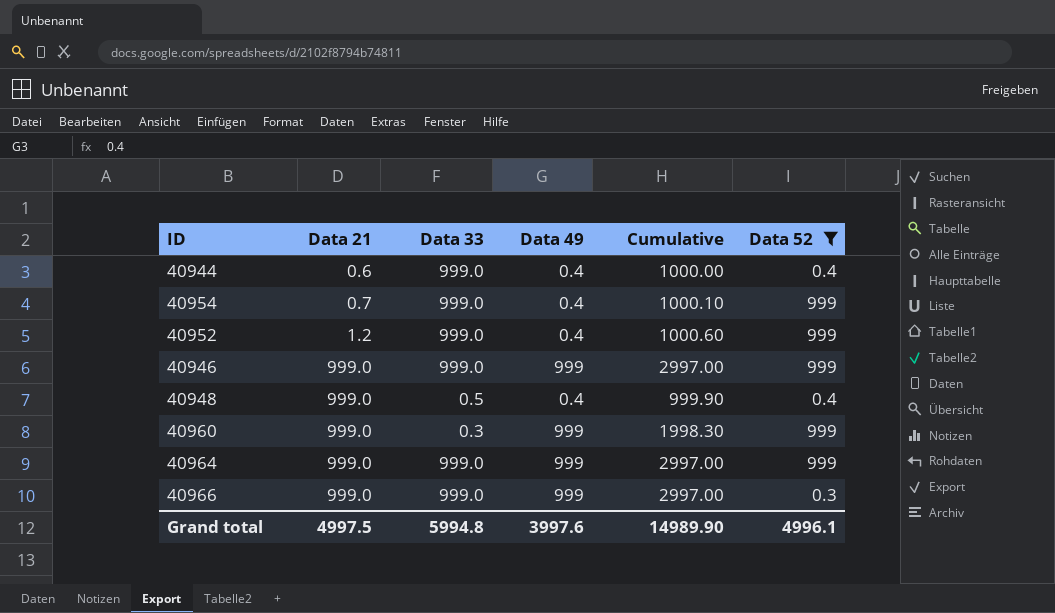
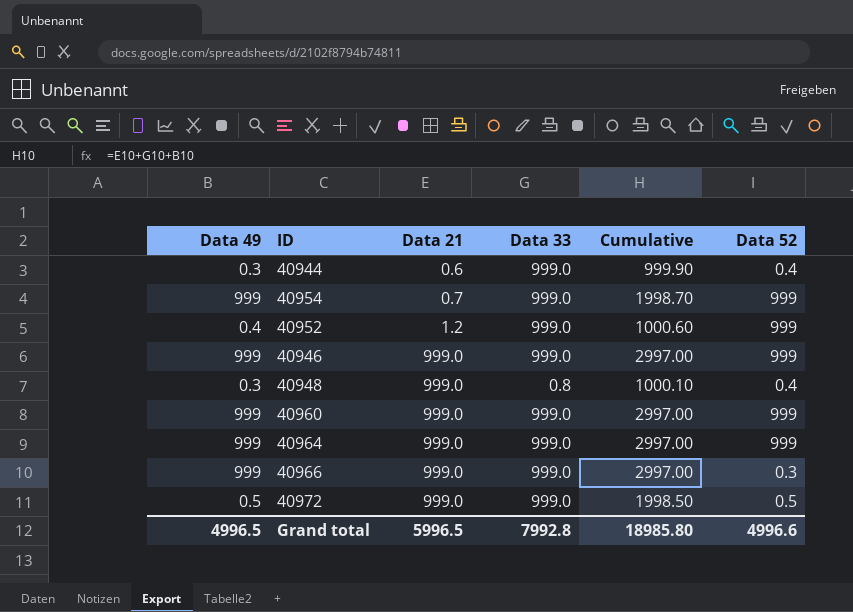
filter: Data 52 != 0.5 -> none
column Data 49 | position: 4 -> 1
40944 | Data 49: 0.4 -> 0.3
40944 | Cumulative: 1000.00 -> 999.90
40954 | Data 49: 0.4 -> 999
40954 | Cumulative: 1000.10 -> 1998.70
40948 | Data 49: 0.4 -> 0.3
40948 | Data 33: 0.5 -> 0.8
40948 | Cumulative: 999.90 -> 1000.10
40960 | Data 33: 0.3 -> 999.0
40960 | Cumulative: 1998.30 -> 2997.00
Grand total | Data 49: 3997.6 -> 4996.5
Grand total | Data 21: 4997.5 -> 5996.5
Grand total | Data 33: 5994.8 -> 7992.8
Grand total | Cumulative: 14989.90 -> 18985.80
Grand total | Data 52: 4996.1 -> 4996.6

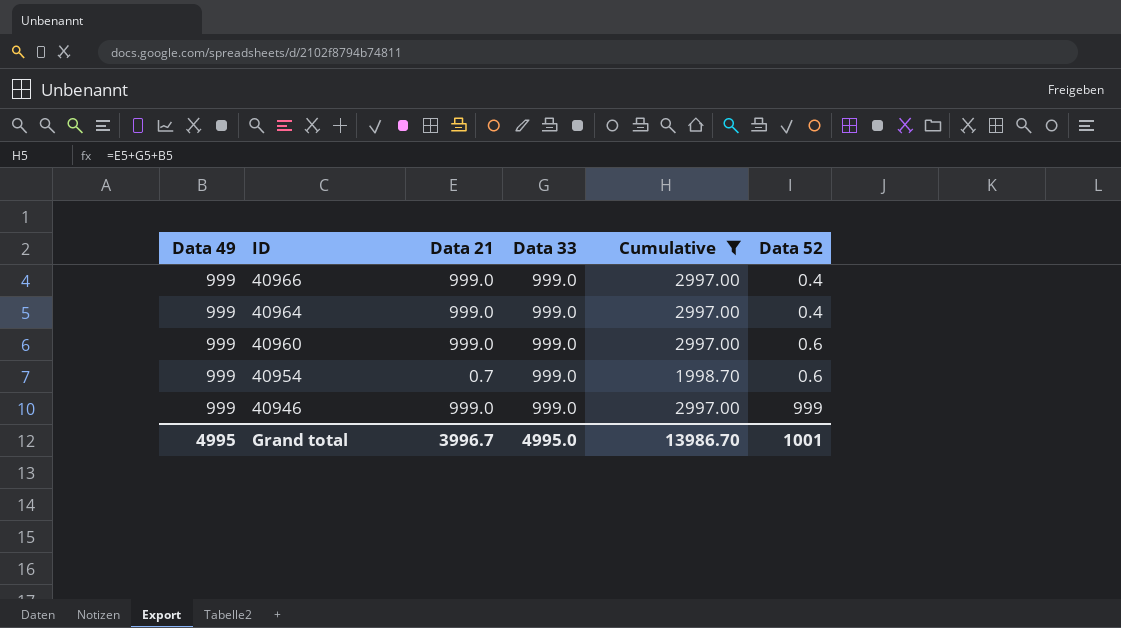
filter: none -> Cumulative >= 1998.70
row order: Data 21 ascending -> ID descending
40966 | Data 52: 0.3 -> 0.4
40964 | Data 52: 999 -> 0.4
40960 | Data 52: 999 -> 0.6
40954 | Data 52: 999 -> 0.6
Grand total | Data 49: 4996.5 -> 4995
Grand total | Data 21: 5996.5 -> 3996.7
Grand total | Data 33: 7992.8 -> 4995.0
Grand total | Cumulative: 18985.80 -> 13986.70
Grand total | Data 52: 4996.6 -> 1001

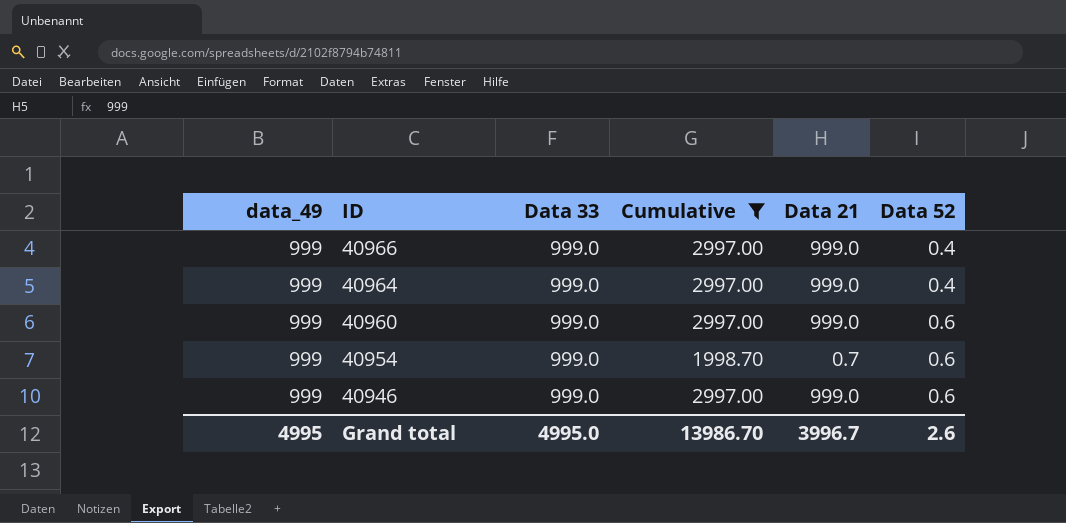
column name: Data 49 -> data_49
column Data 21 | position: 3 -> 5
40946 | Data 52: 999 -> 0.6
Grand total | Data 52: 1001 -> 2.6

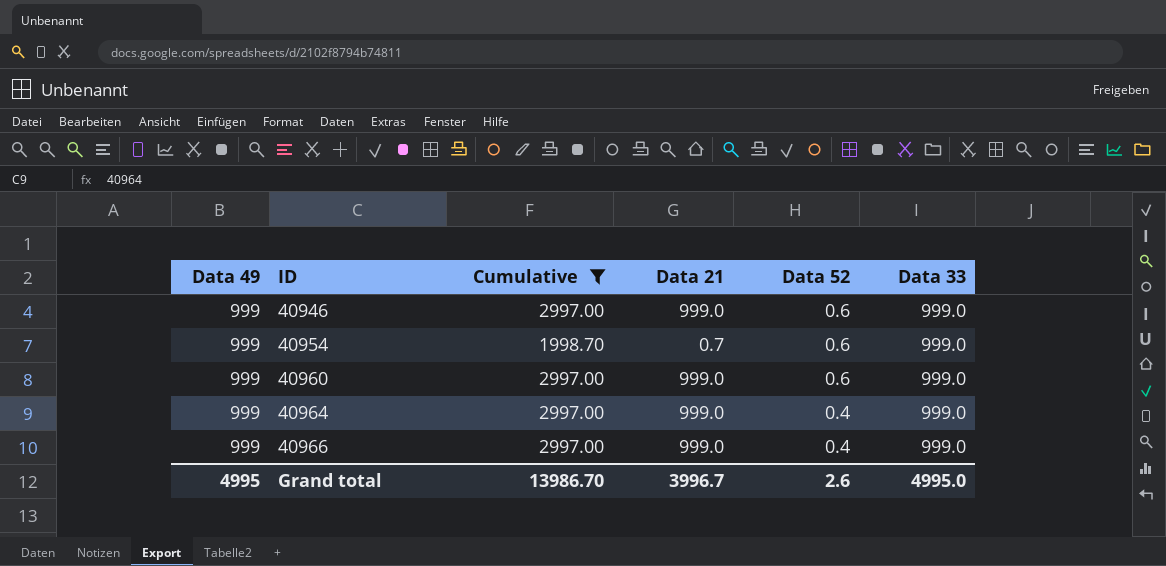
row order: ID descending -> ID ascending
column name: data_49 -> Data 49
column Data 33 | position: 3 -> 6

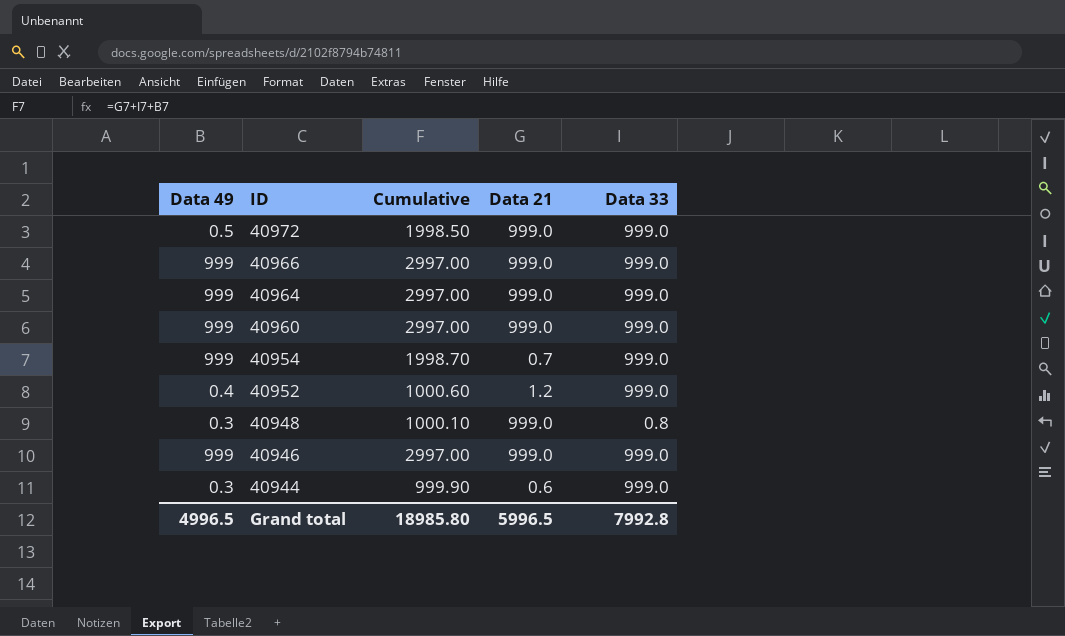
filter: Cumulative >= 1998.70 -> none
row order: ID ascending -> ID descending
column Data 52 | position: 5 -> none
Grand total | Data 49: 4995 -> 4996.5
Grand total | Cumulative: 13986.70 -> 18985.80
Grand total | Data 21: 3996.7 -> 5996.5
Grand total | Data 33: 4995.0 -> 7992.8

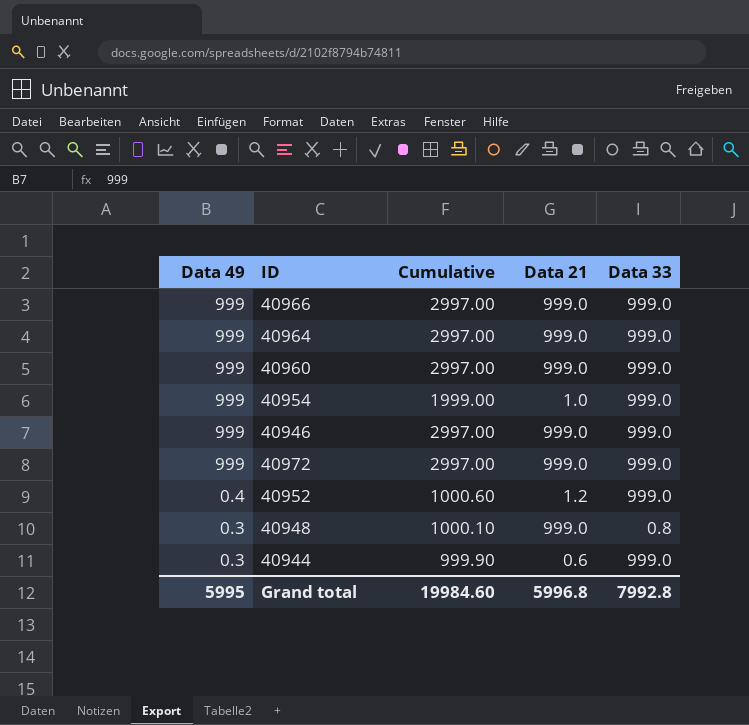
row order: ID descending -> Data 49 descending
40954 | Cumulative: 1998.70 -> 1999.00
40954 | Data 21: 0.7 -> 1.0
40972 | Data 49: 0.5 -> 999
40972 | Cumulative: 1998.50 -> 2997.00
Grand total | Data 49: 4996.5 -> 5995
Grand total | Cumulative: 18985.80 -> 19984.60
Grand total | Data 21: 5996.5 -> 5996.8

